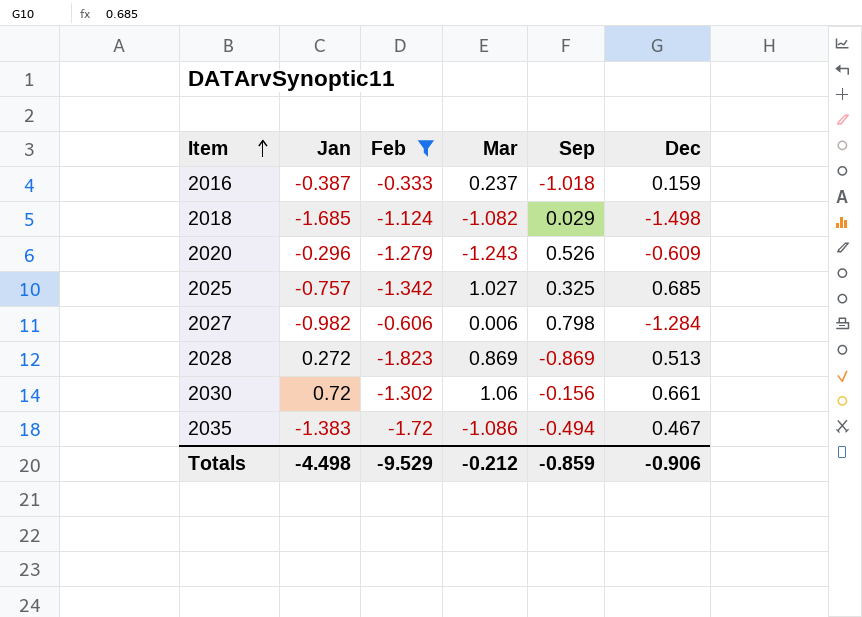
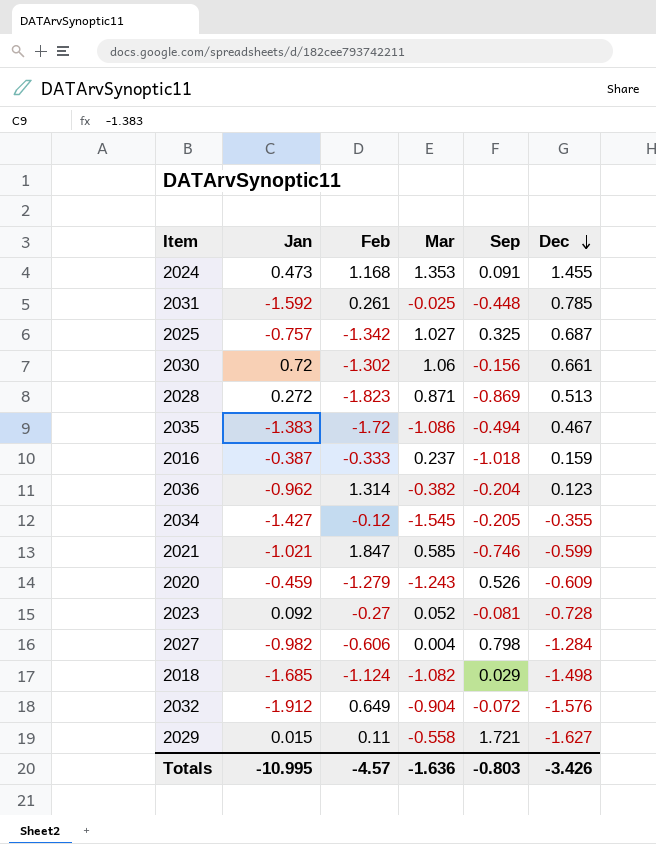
filter: Feb <= -0.333 -> none
row order: Item ascending -> Dec descending
2025 | Dec: 0.685 -> 0.687
2028 | Mar: 0.869 -> 0.871
2020 | Jan: -0.296 -> -0.459
2027 | Mar: 0.006 -> 0.004
Totals | Jan: -4.498 -> -10.995
Totals | Feb: -9.529 -> -4.57
Totals | Mar: -0.212 -> -1.636
Totals | Sep: -0.859 -> -0.803
Totals | Dec: -0.906 -> -3.426

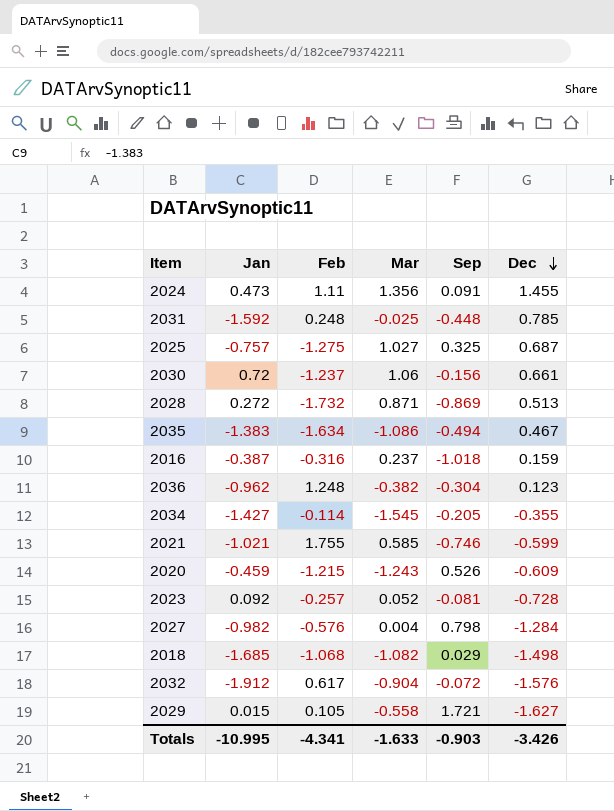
2024 | Feb: 1.168 -> 1.11
2024 | Mar: 1.353 -> 1.356
2031 | Feb: 0.261 -> 0.248
2025 | Feb: -1.342 -> -1.275
2030 | Feb: -1.302 -> -1.237
2028 | Feb: -1.823 -> -1.732
2035 | Feb: -1.72 -> -1.634
2016 | Feb: -0.333 -> -0.316
2036 | Feb: 1.314 -> 1.248
2036 | Sep: -0.204 -> -0.304
2034 | Feb: -0.12 -> -0.114
2021 | Feb: 1.847 -> 1.755
2020 | Feb: -1.279 -> -1.215
2023 | Feb: -0.27 -> -0.257
2027 | Feb: -0.606 -> -0.576
2018 | Feb: -1.124 -> -1.068
2032 | Feb: 0.649 -> 0.617
2029 | Feb: 0.11 -> 0.105
Totals | Feb: -4.57 -> -4.341
Totals | Mar: -1.636 -> -1.633
Totals | Sep: -0.803 -> -0.903

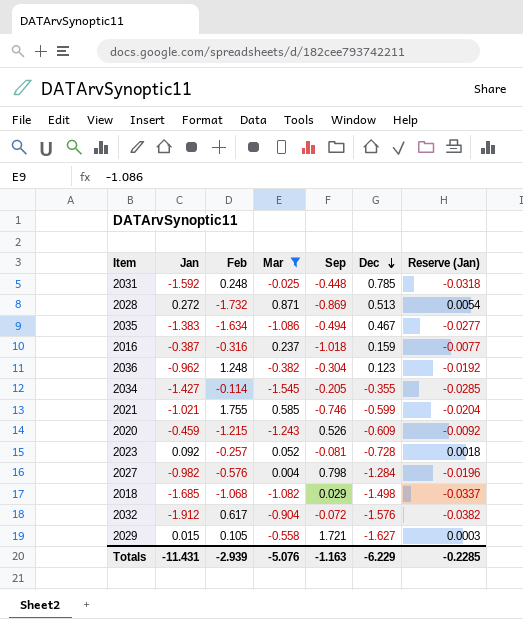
filter: none -> Mar <= 0.871
column Reserve (Jan) | formula: none -> [Jan] * 0.02
Totals | Jan: -10.995 -> -11.431
Totals | Feb: -4.341 -> -2.939
Totals | Mar: -1.633 -> -5.076
Totals | Sep: -0.903 -> -1.163
Totals | Dec: -3.426 -> -6.229

